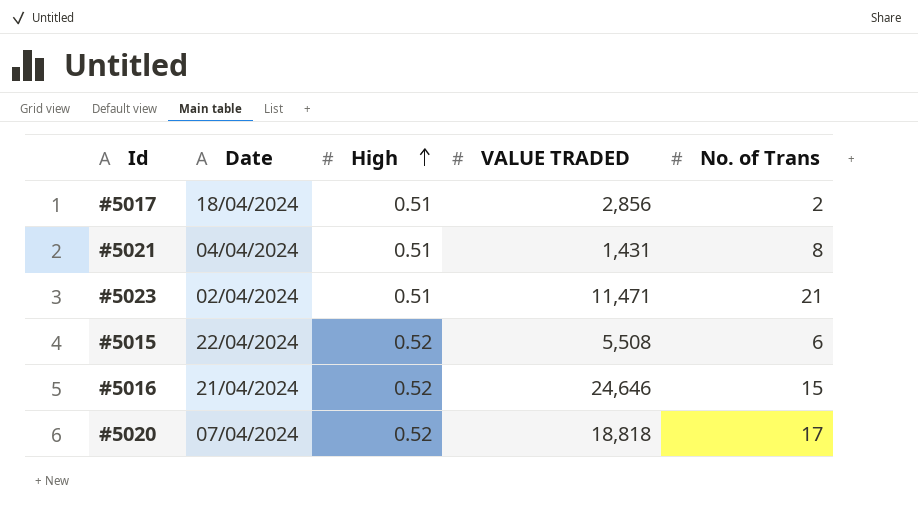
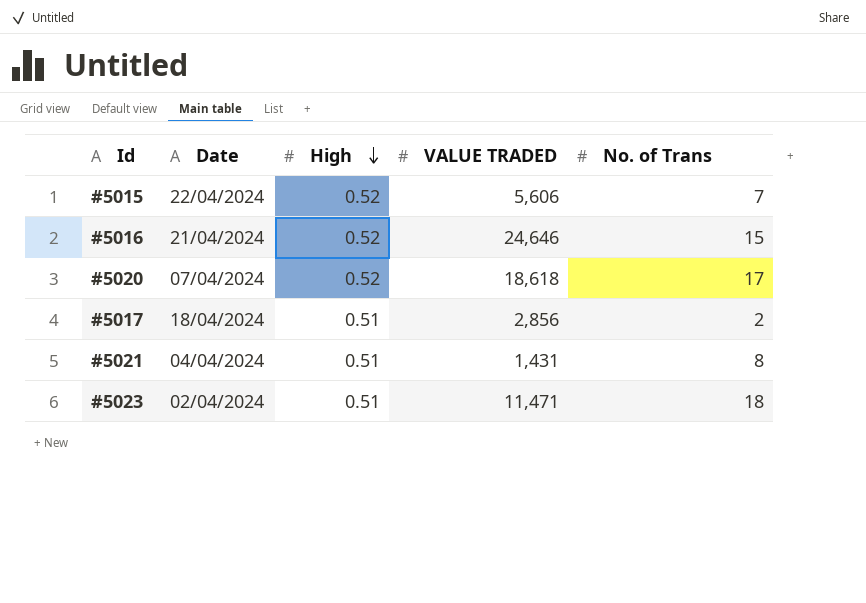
row order: High ascending -> High descending
#5015 | VALUE TRADED: 5,508 -> 5,606
#5015 | No. of Trans: 6 -> 7
#5020 | VALUE TRADED: 18,818 -> 18,618
#5023 | No. of Trans: 21 -> 18

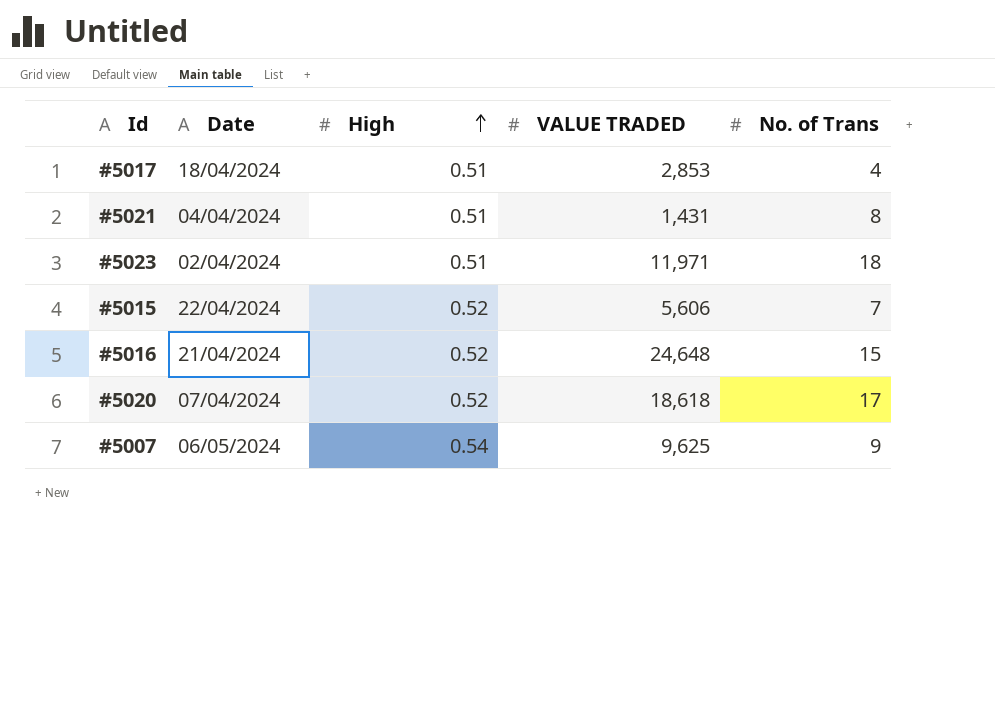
row order: High descending -> High ascending
#5017 | VALUE TRADED: 2,856 -> 2,853
#5017 | No. of Trans: 2 -> 4
#5023 | VALUE TRADED: 11,471 -> 11,971
#5016 | VALUE TRADED: 24,646 -> 24,648
row #5007: none -> 06/05/2024 | 0.54 | 9,625 | 9

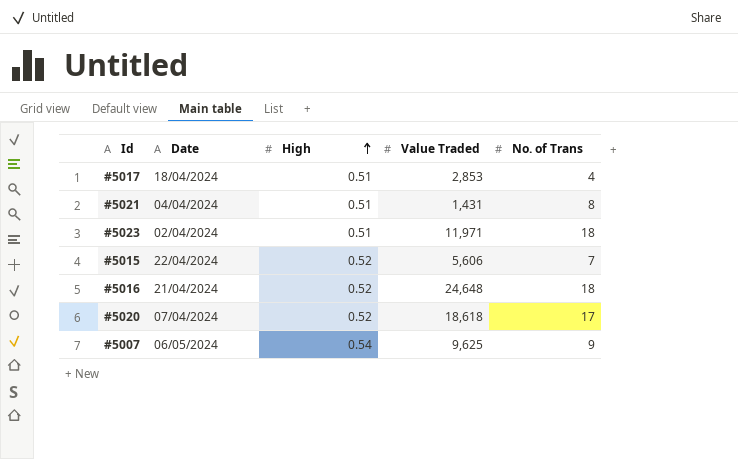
column name: VALUE TRADED -> Value Traded
#5016 | No. of Trans: 15 -> 18

